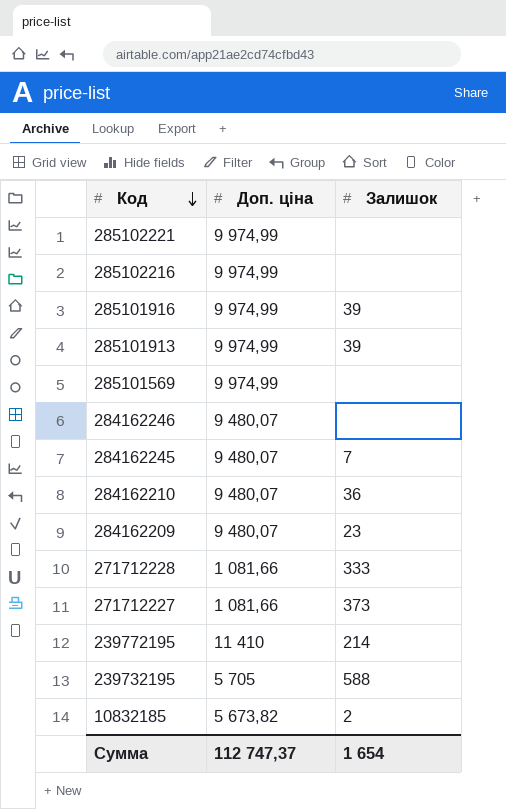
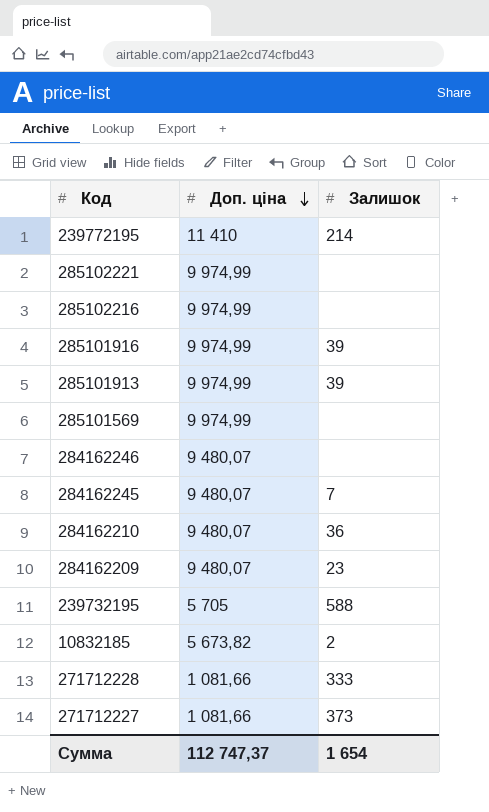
row order: Код descending -> Доп. ціна descending

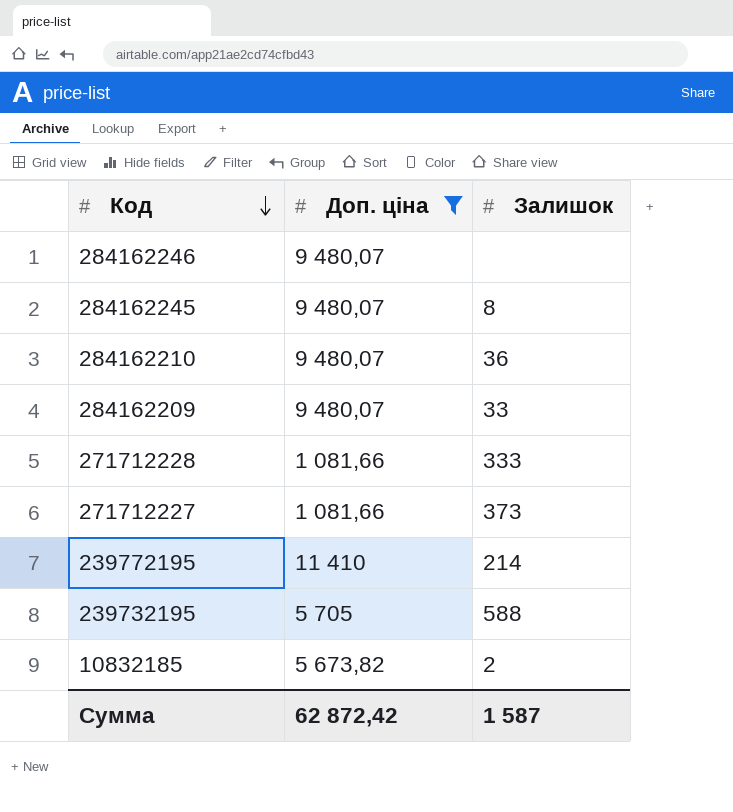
filter: none -> Доп. ціна != 9 974,99
row order: Доп. ціна descending -> Код descending
284162245 | Залишок: 7 -> 8
284162209 | Залишок: 23 -> 33
Сумма | Доп. ціна: 112 747,37 -> 62 872,42
Сумма | Залишок: 1 654 -> 1 587

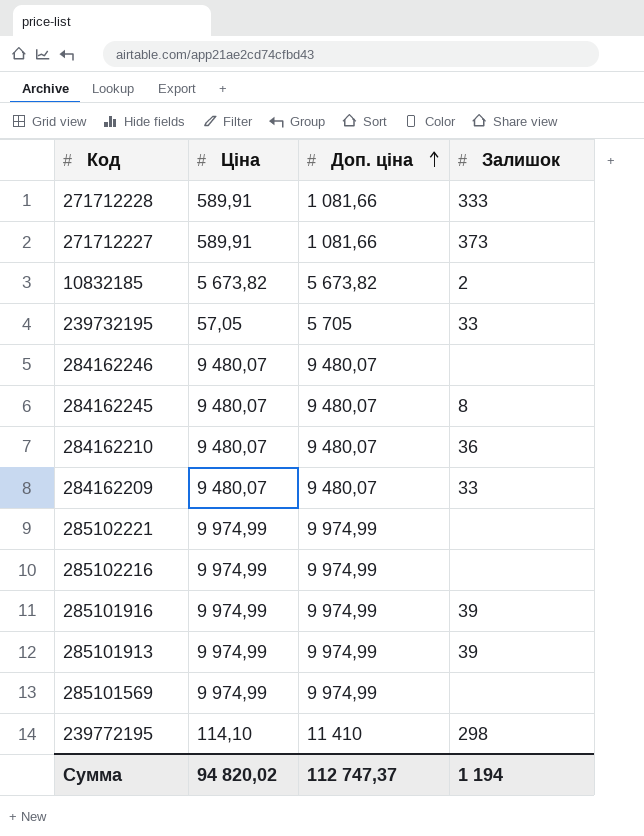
filter: Доп. ціна != 9 974,99 -> none
row order: Код descending -> Доп. ціна ascending
column Ціна | position: none -> 2
239732195 | Залишок: 588 -> 33
239772195 | Залишок: 214 -> 298
Сумма | Доп. ціна: 62 872,42 -> 112 747,37
Сумма | Залишок: 1 587 -> 1 194

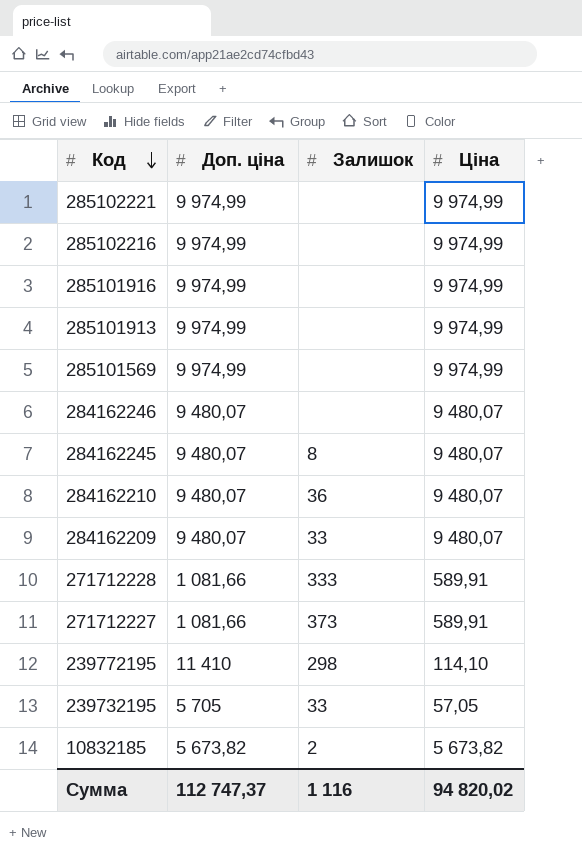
row order: Доп. ціна ascending -> Код descending
column Ціна | position: 2 -> 4
285101916 | Залишок: 39 -> none
285101913 | Залишок: 39 -> none
Сумма | Залишок: 1 194 -> 1 116

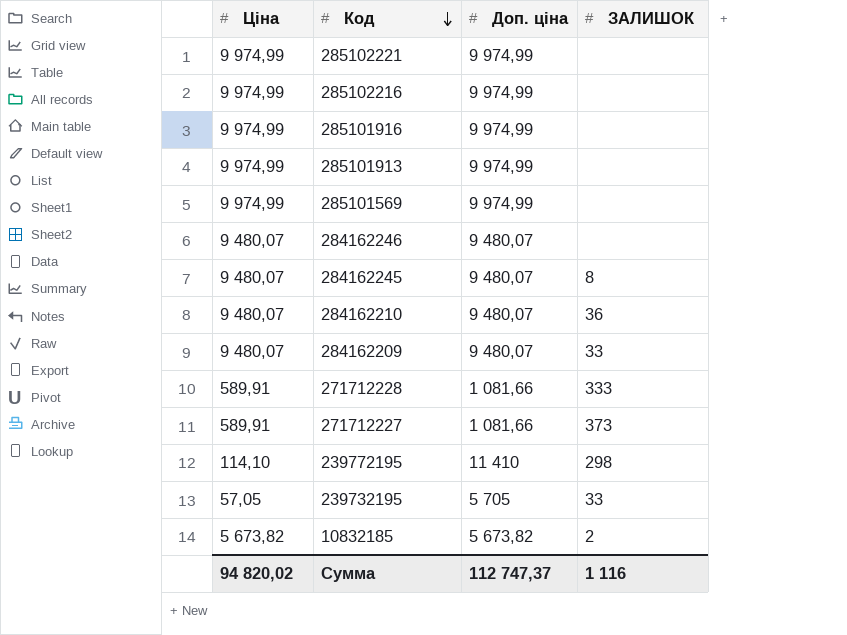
column Ціна | position: 4 -> 1
column name: Залишок -> ЗАЛИШОК

